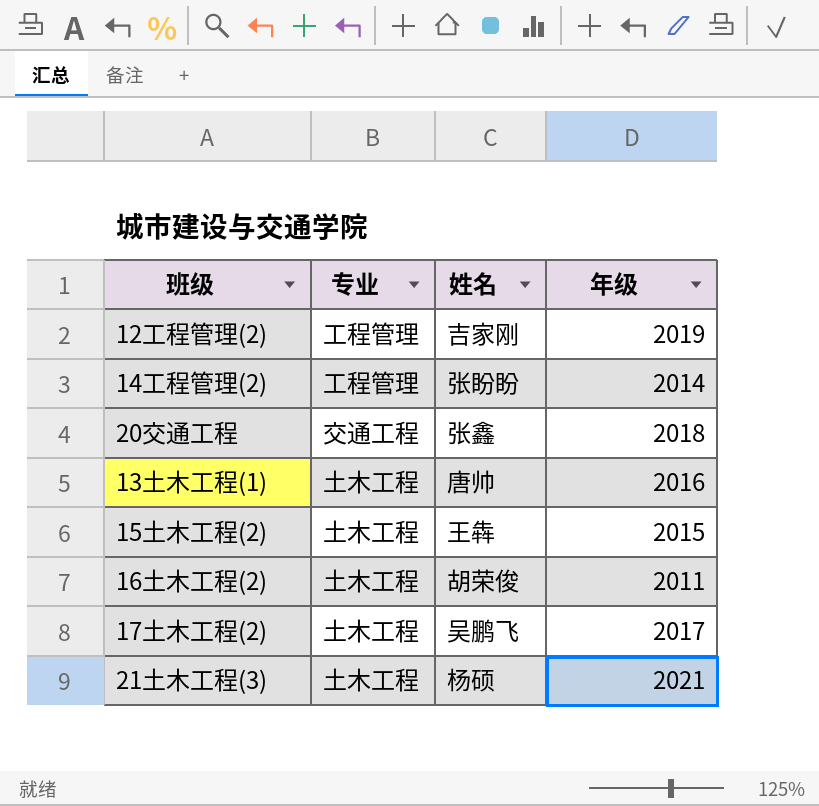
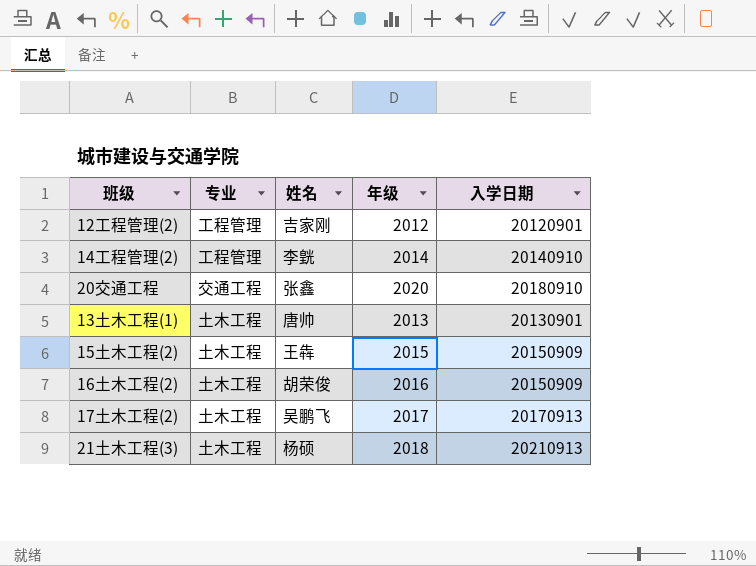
column 入学日期 | position: none -> 5
12工程管理(2) | 年级: 2019 -> 2012
14工程管理(2) | 姓名: 张盼盼 -> 李皝
20交通工程 | 年级: 2018 -> 2020
13土木工程(1) | 年级: 2016 -> 2013
16土木工程(2) | 年级: 2011 -> 2016
21土木工程(3) | 年级: 2021 -> 2018

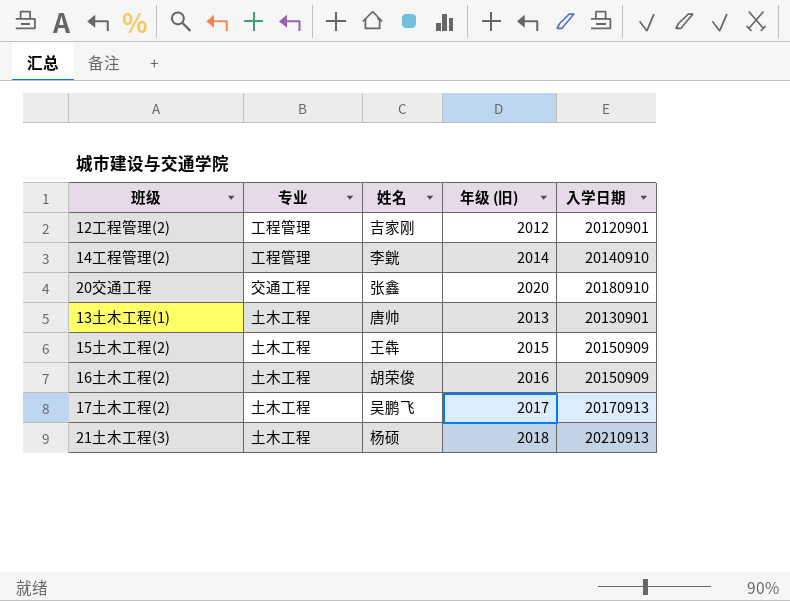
column name: 年级 -> 年级 (旧)

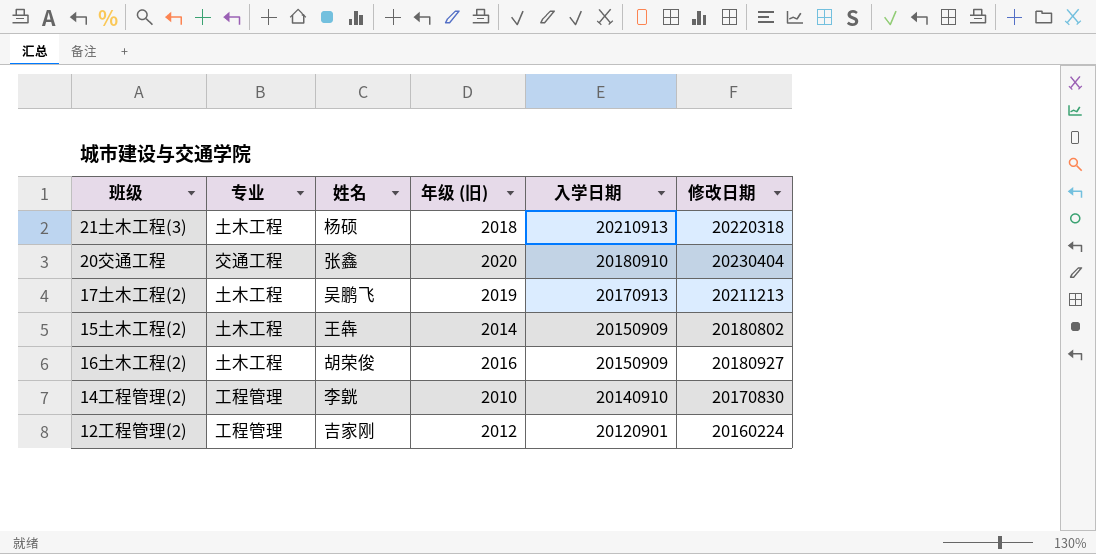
row order: none -> 入学日期 descending
column 修改日期 | position: none -> 6
row 13土木工程(1): 土木工程 | 唐帅 | 2013 | 20130901 -> none
17土木工程(2) | 年级 (旧): 2017 -> 2019
15土木工程(2) | 年级 (旧): 2015 -> 2014
14工程管理(2) | 年级 (旧): 2014 -> 2010

